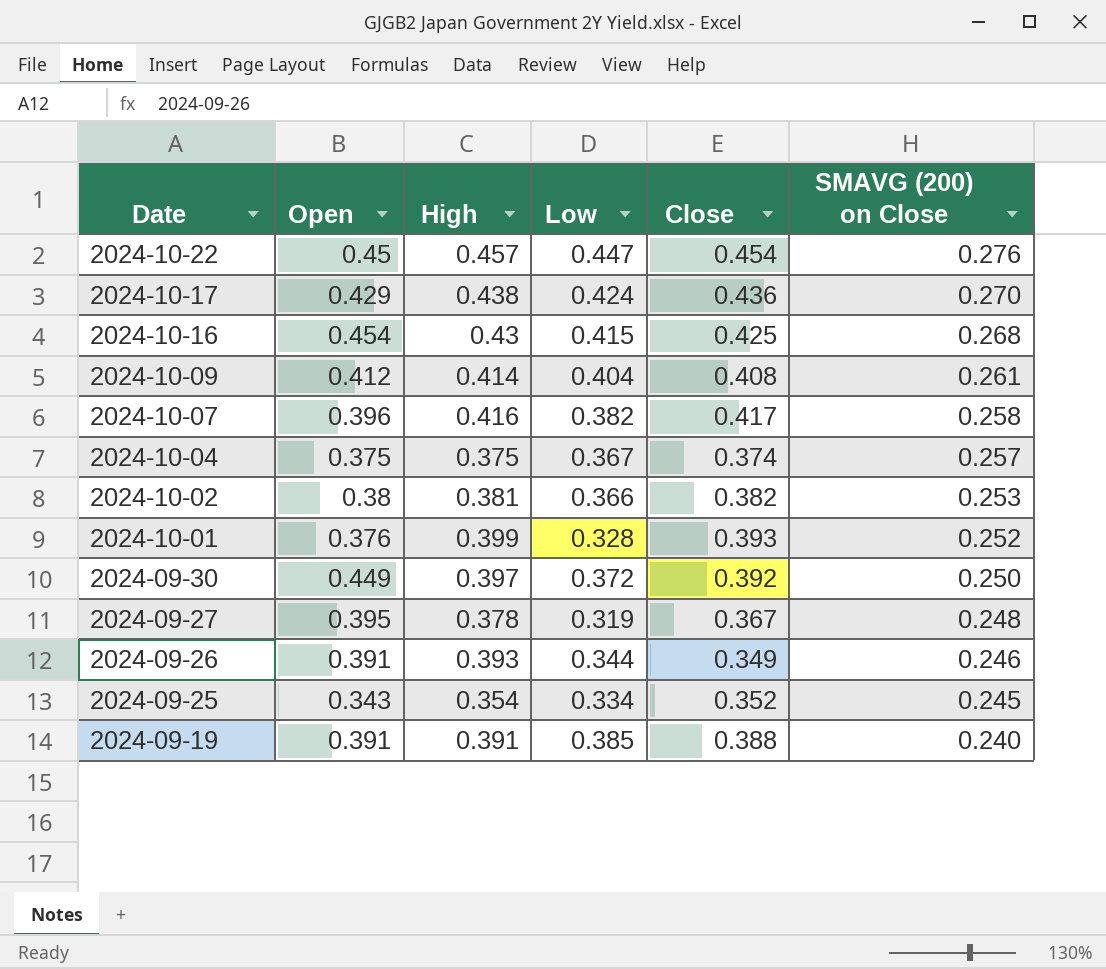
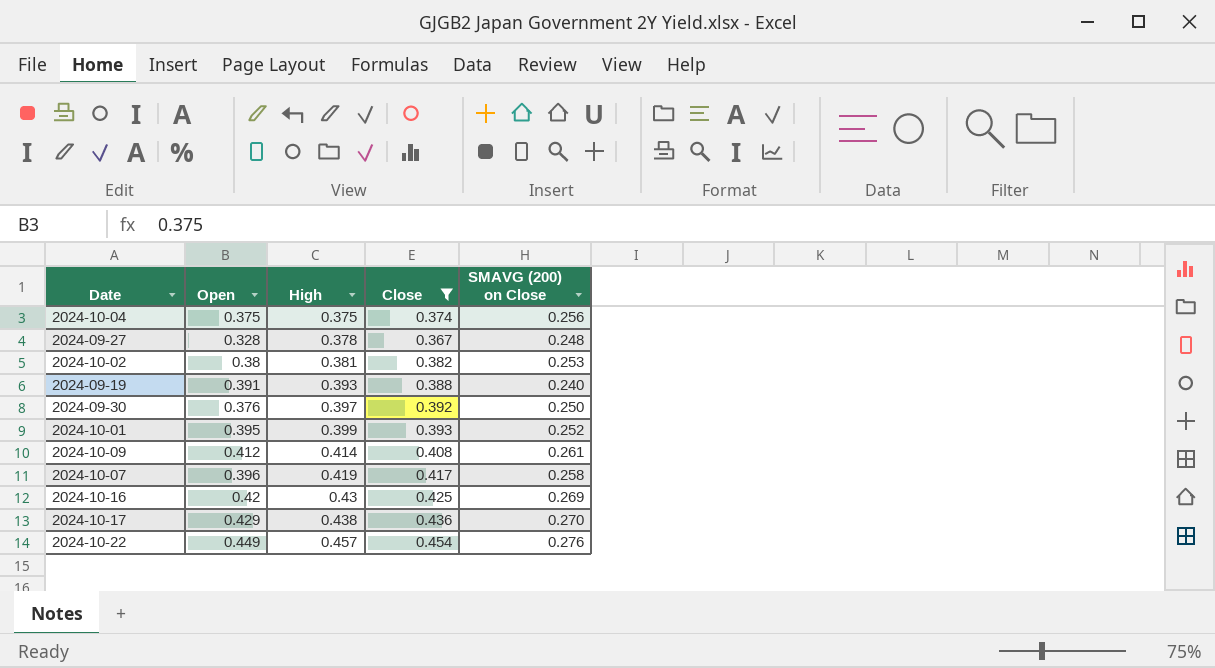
filter: none -> Close >= 0.367
row order: Date descending -> High ascending
column Low | position: 4 -> none
2024-10-04 | SMAVG (200) on Close: 0.257 -> 0.256
2024-09-27 | Open: 0.395 -> 0.328
2024-09-19 | High: 0.391 -> 0.393
2024-09-30 | Open: 0.449 -> 0.376
2024-10-01 | Open: 0.376 -> 0.395
2024-10-07 | High: 0.416 -> 0.419
2024-10-16 | Open: 0.454 -> 0.42
2024-10-16 | SMAVG (200) on Close: 0.268 -> 0.269
2024-10-22 | Open: 0.45 -> 0.449

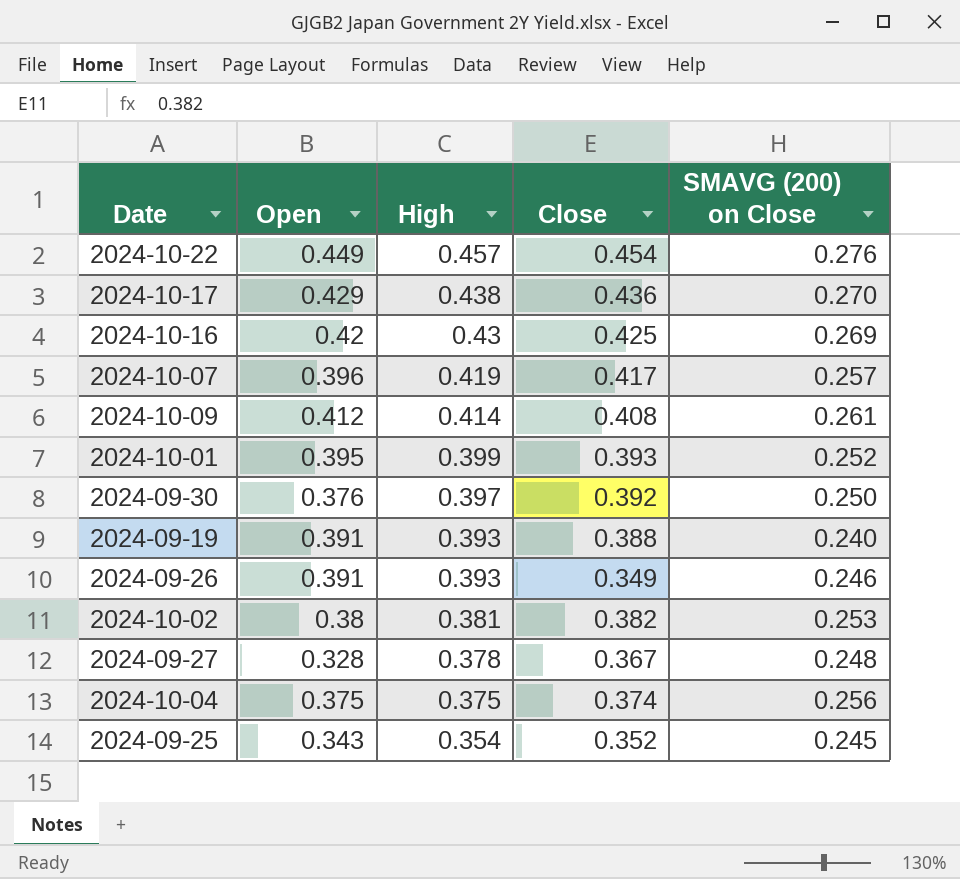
filter: Close >= 0.367 -> none
row order: High ascending -> High descending
2024-10-07 | SMAVG (200) on Close: 0.258 -> 0.257

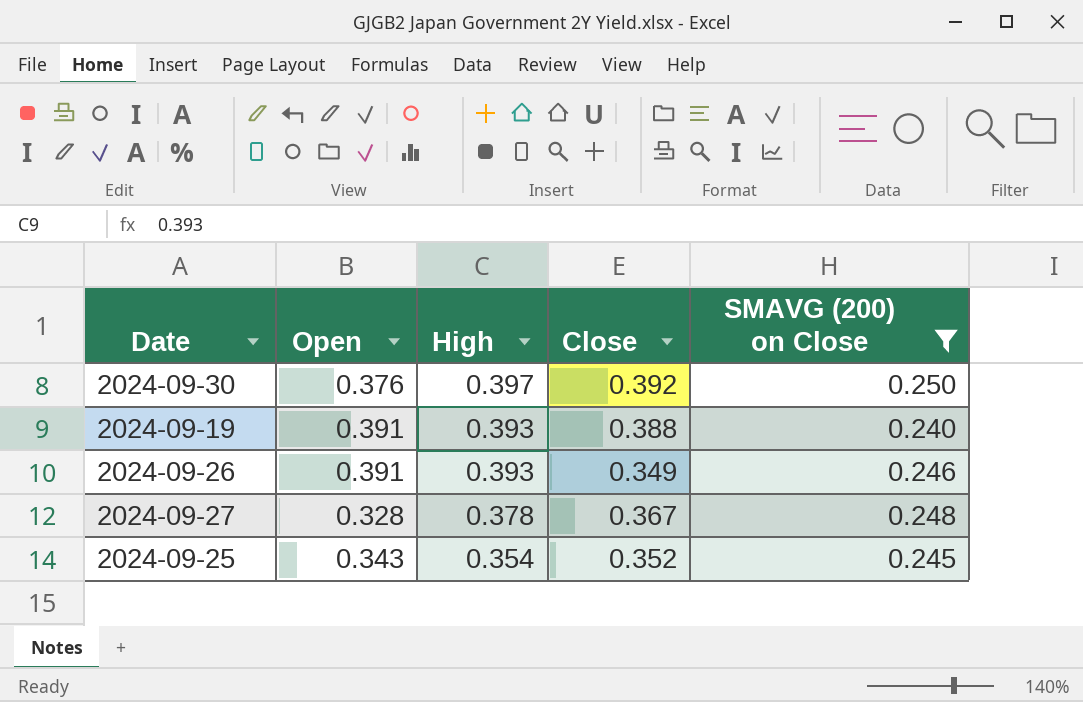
filter: none -> SMAVG (200) on Close <= 0.250

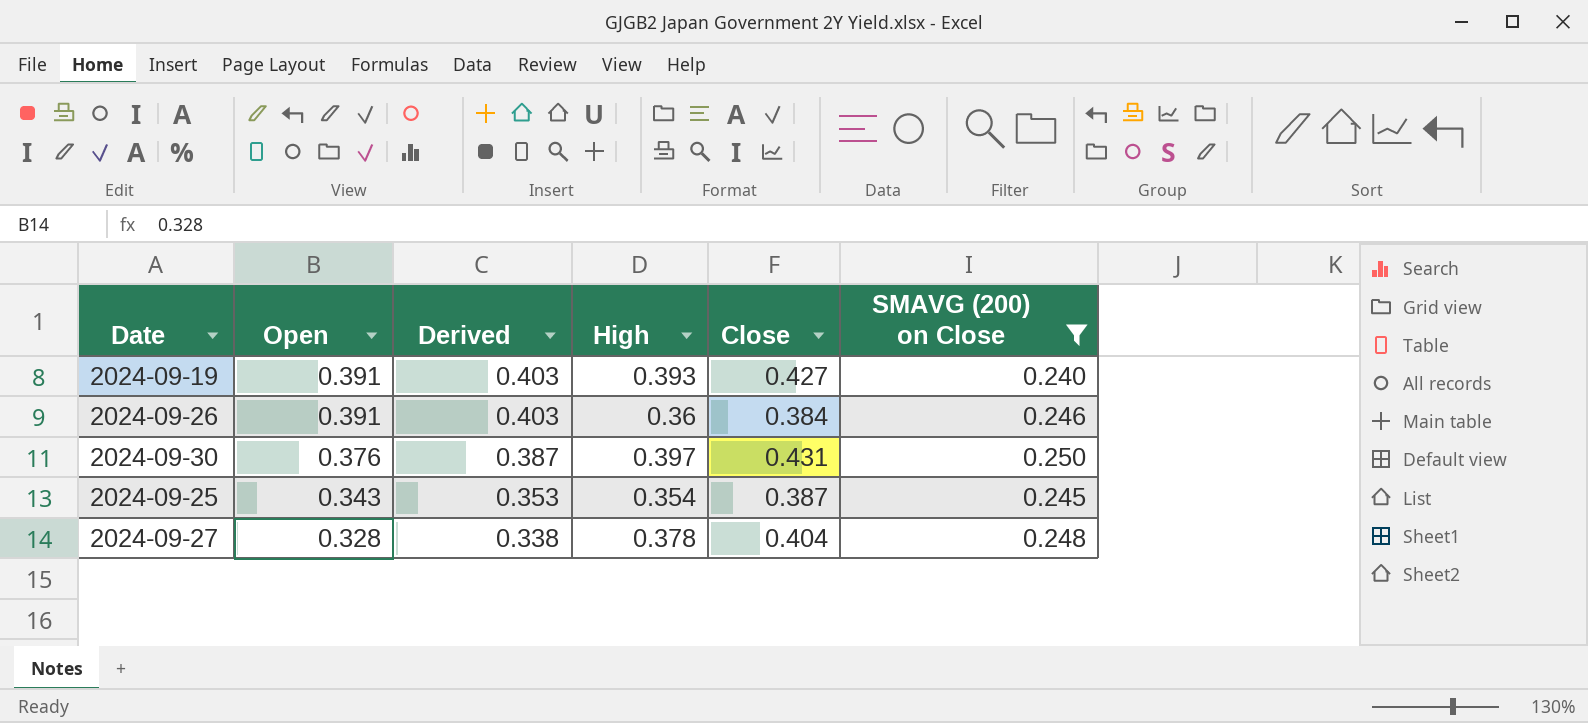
row order: High descending -> Open descending
column Derived | formula: none -> [Open] * 1.03
2024-09-19 | Close: 0.388 -> 0.427
2024-09-26 | High: 0.393 -> 0.36
2024-09-26 | Close: 0.349 -> 0.384
2024-09-30 | Close: 0.392 -> 0.431
2024-09-25 | Close: 0.352 -> 0.387
2024-09-27 | Close: 0.367 -> 0.404

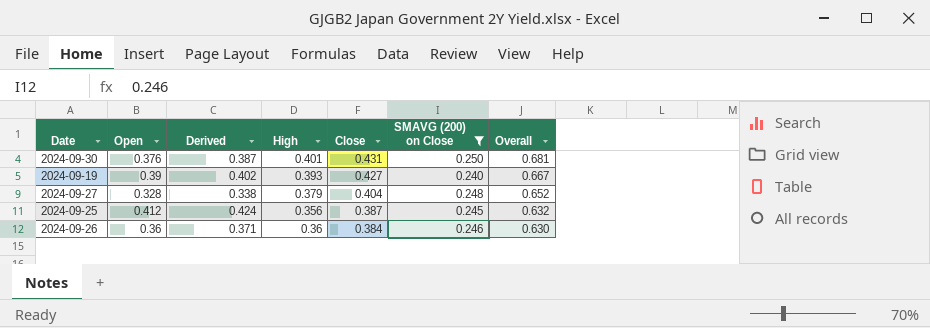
row order: Open descending -> Close descending
column Overall | formula: none -> [Close] + [SMAVG (200) on Close]
2024-09-30 | High: 0.397 -> 0.401
2024-09-19 | Open: 0.391 -> 0.39
2024-09-19 | Derived: 0.403 -> 0.402
2024-09-27 | High: 0.378 -> 0.379
2024-09-25 | Open: 0.343 -> 0.412
2024-09-25 | Derived: 0.353 -> 0.424
2024-09-25 | High: 0.354 -> 0.356
2024-09-26 | Open: 0.391 -> 0.36
2024-09-26 | Derived: 0.403 -> 0.371

